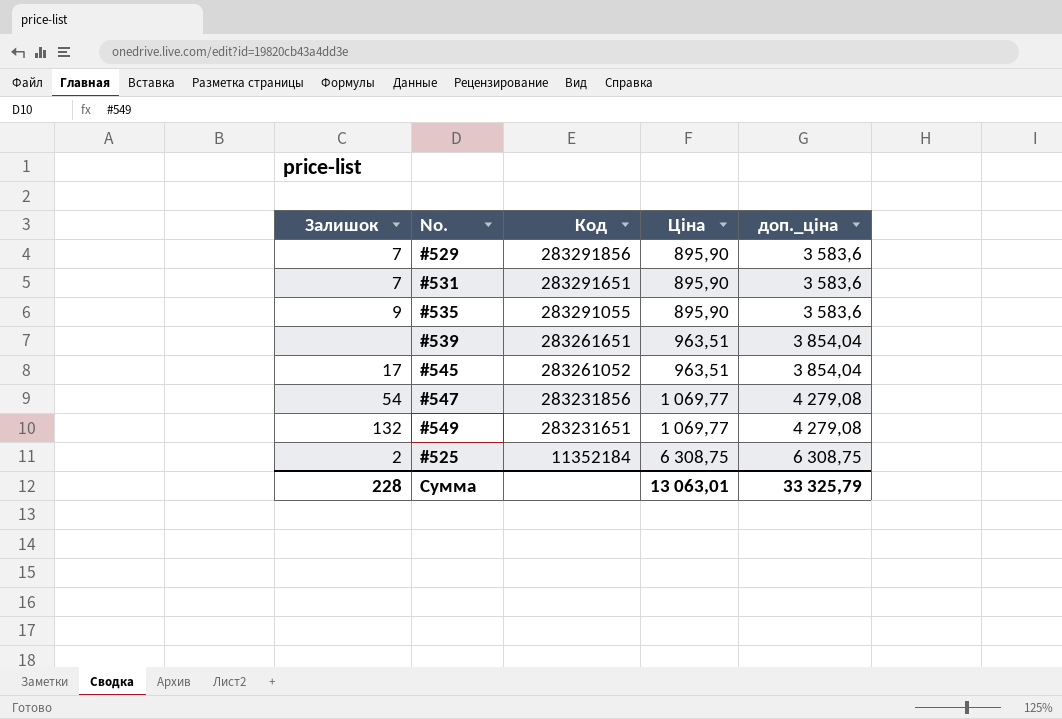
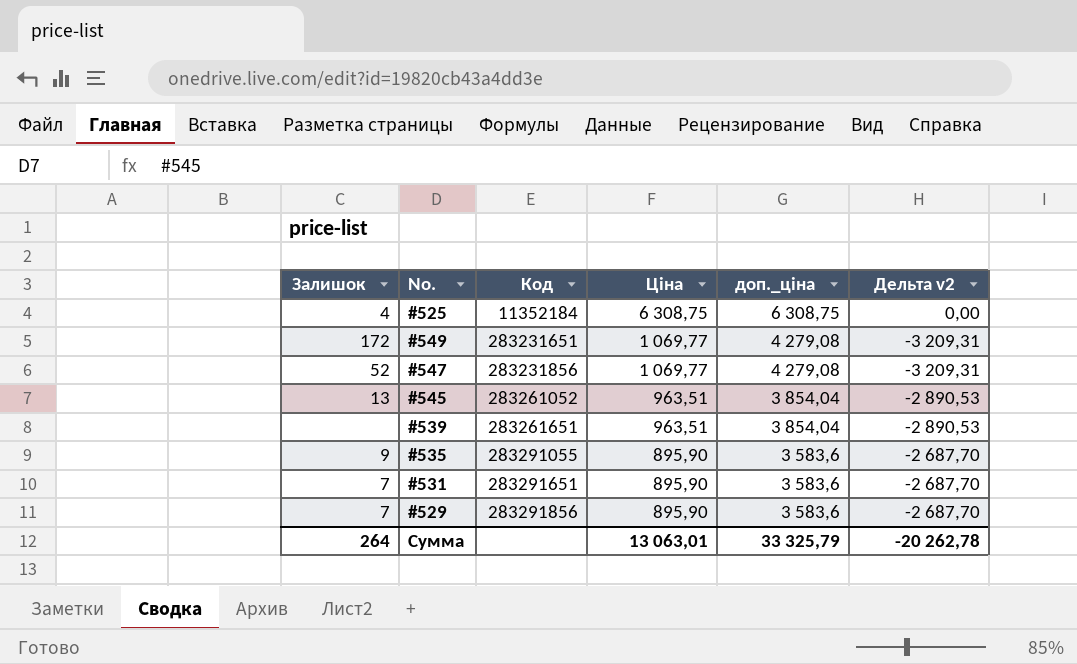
row order: Код descending -> Код ascending
column Дельта v2 | formula: none -> [Ціна] - [доп._ціна]
#525 | Залишок: 2 -> 4
#549 | Залишок: 132 -> 172
#547 | Залишок: 54 -> 52
#545 | Залишок: 17 -> 13
Сумма | Залишок: 228 -> 264

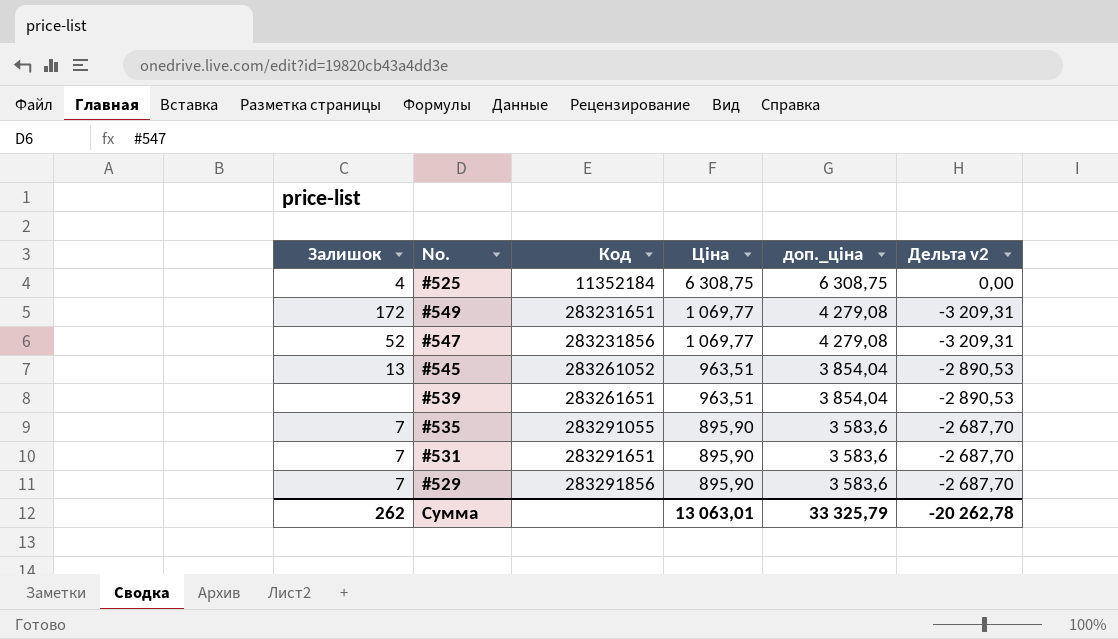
#535 | Залишок: 9 -> 7
Сумма | Залишок: 264 -> 262

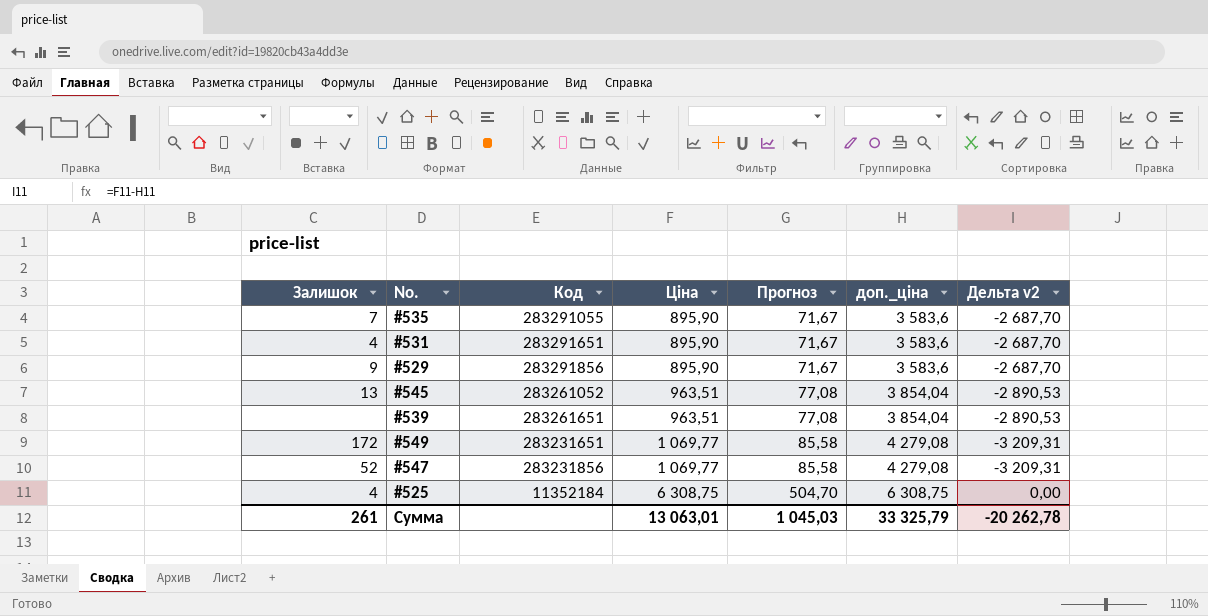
row order: Код ascending -> Ціна ascending
column Прогноз | formula: none -> [Ціна] * 0,08
#531 | Залишок: 7 -> 4
#529 | Залишок: 7 -> 9
Сумма | Залишок: 262 -> 261

